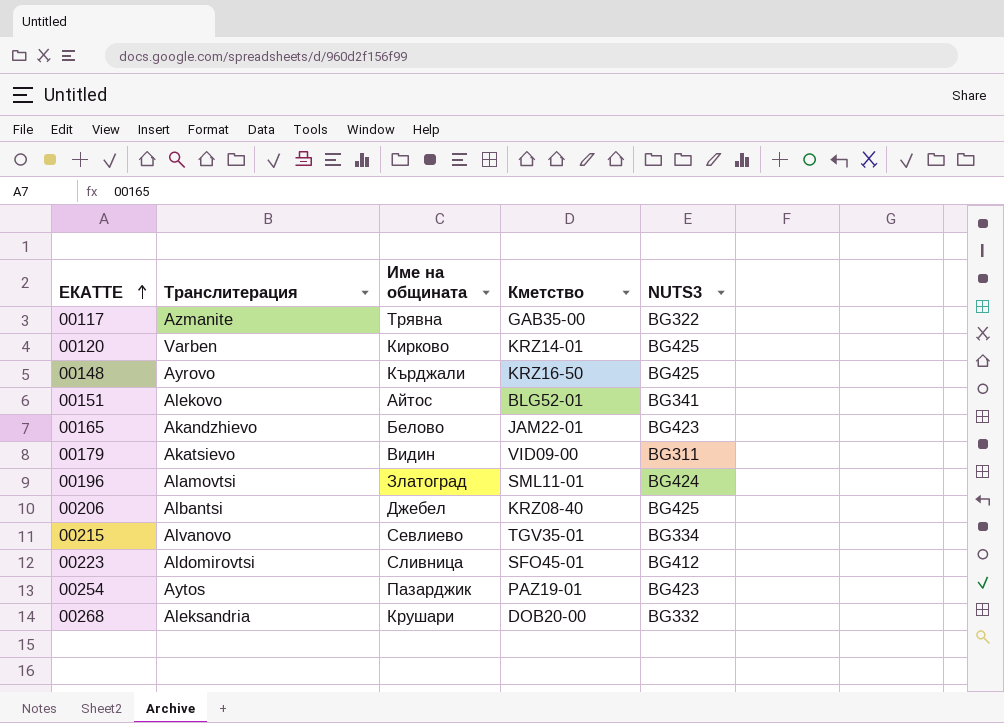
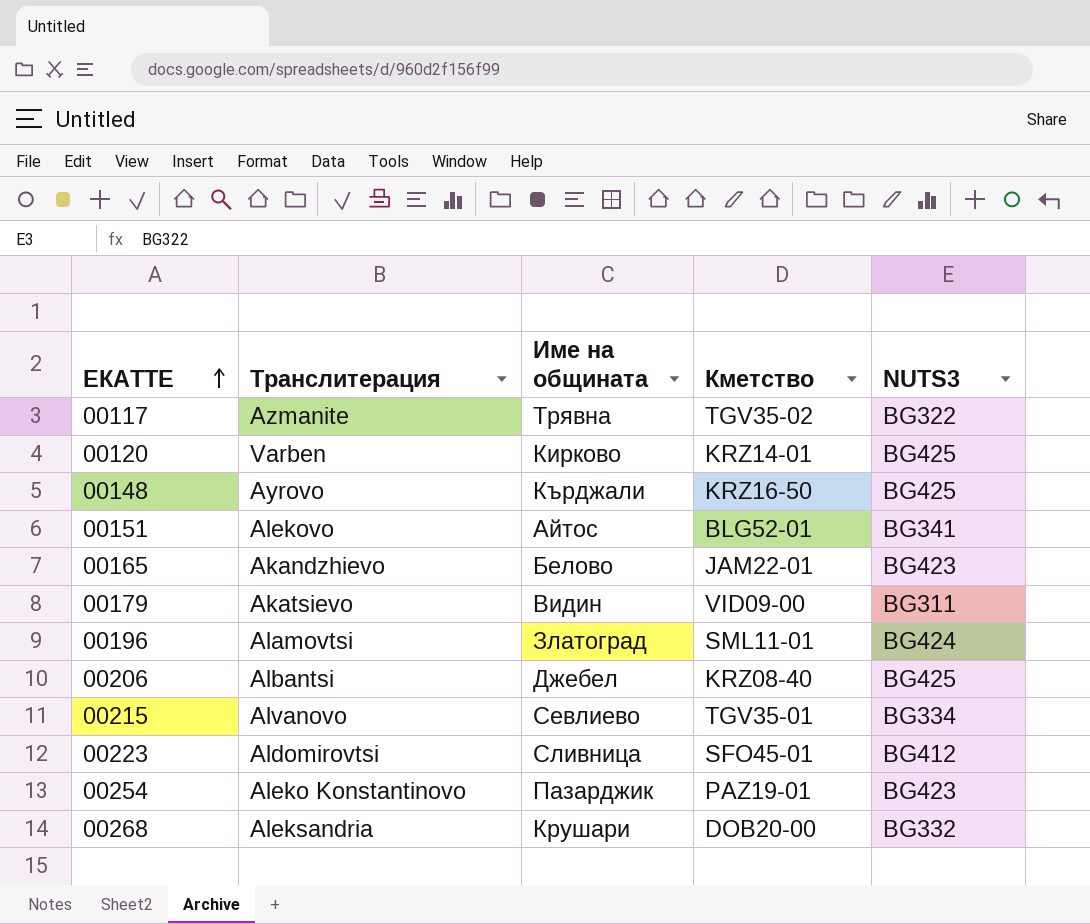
00117 | Кметство: GAB35-00 -> TGV35-02
00254 | Транслитерация: Aytos -> Aleko Konstantinovo

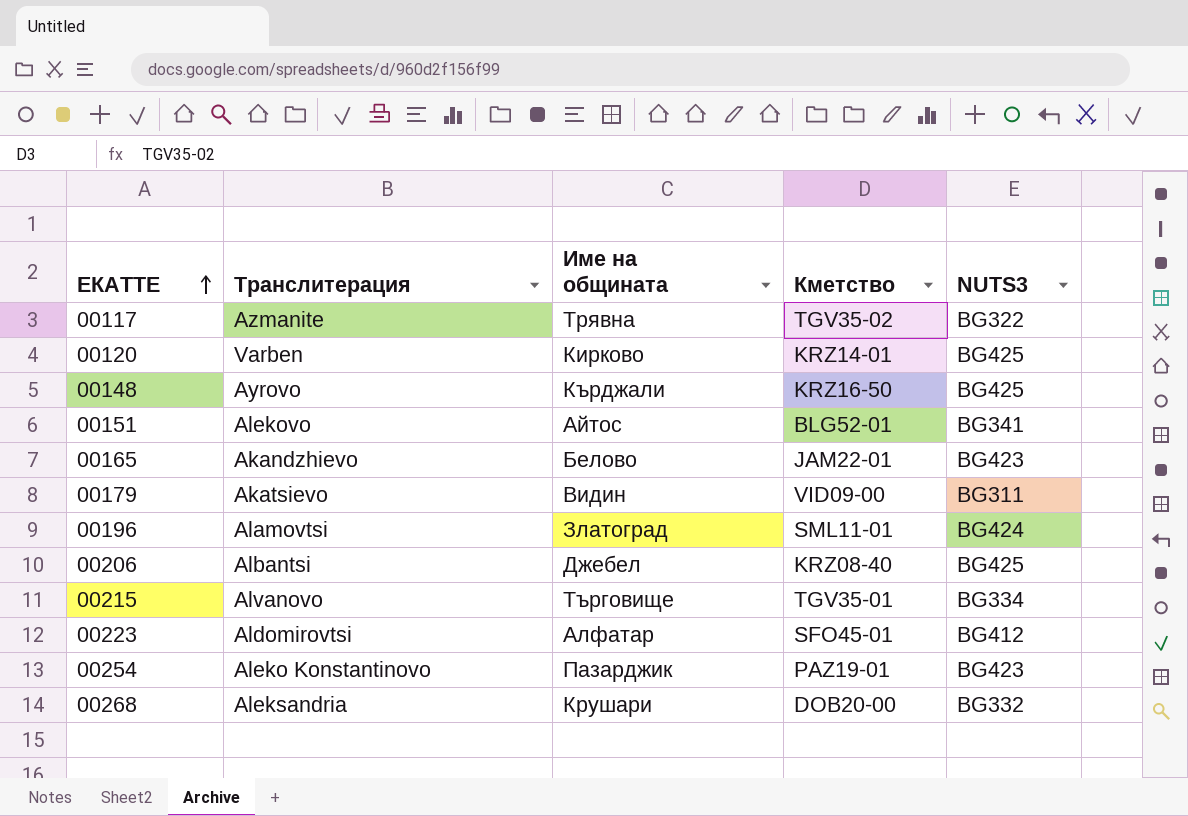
00215 | Име на общината: Севлиево -> Търговище
00223 | Име на общината: Сливница -> Алфатар

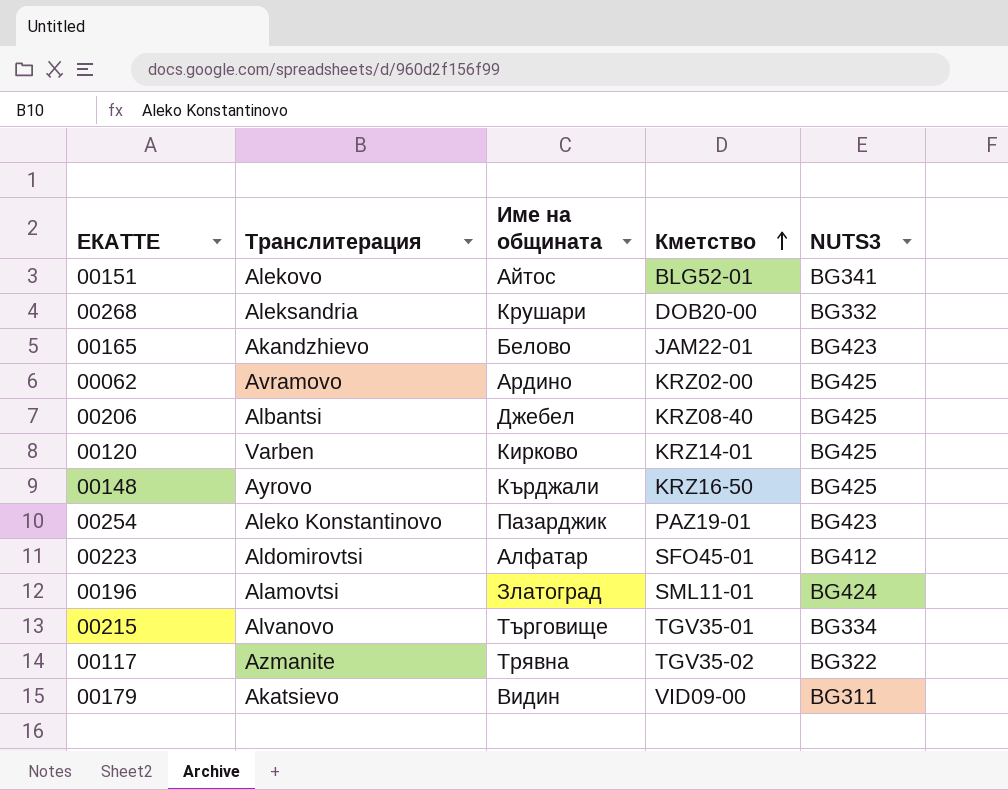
row order: ЕКАТТЕ ascending -> Кметство ascending
row 00062: none -> Avramovo | Ардино | KRZ02-00 | BG425

